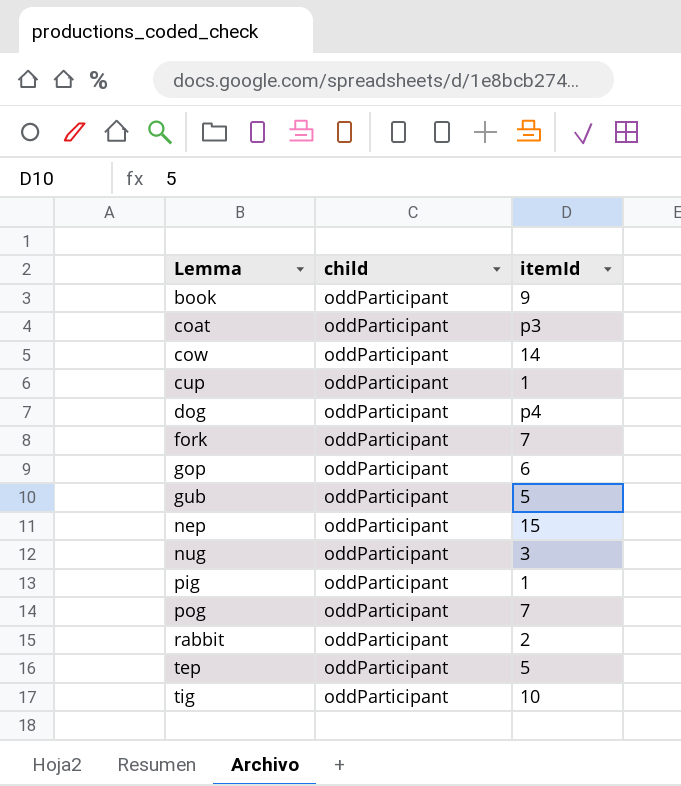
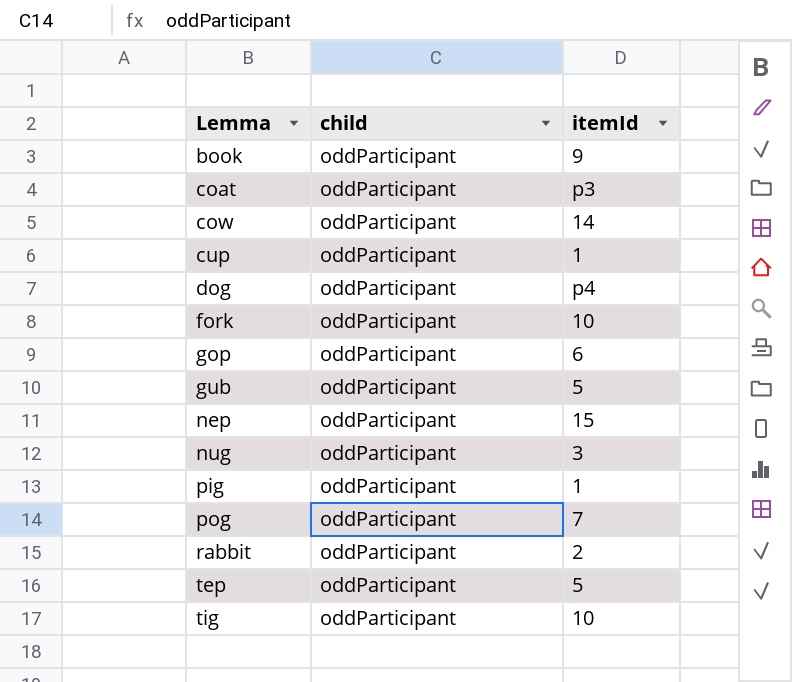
fork | itemId: 7 -> 10

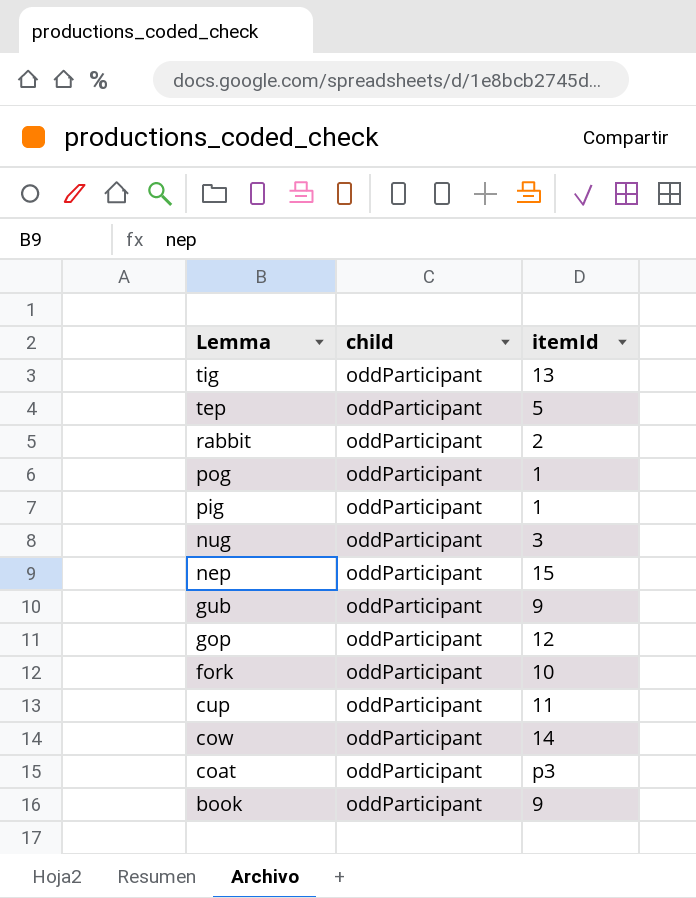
row order: Lemma ascending -> Lemma descending
row dog: oddParticipant | p4 -> none
tig | itemId: 10 -> 13
pog | itemId: 7 -> 1
gub | itemId: 5 -> 9
gop | itemId: 6 -> 12
cup | itemId: 1 -> 11

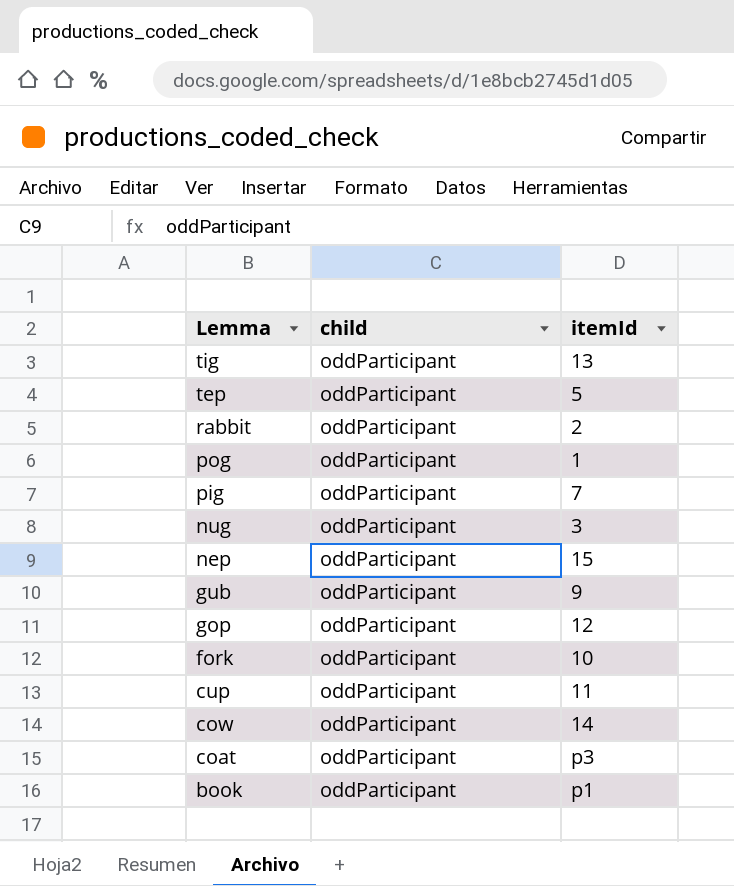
pig | itemId: 1 -> 7
book | itemId: 9 -> p1

